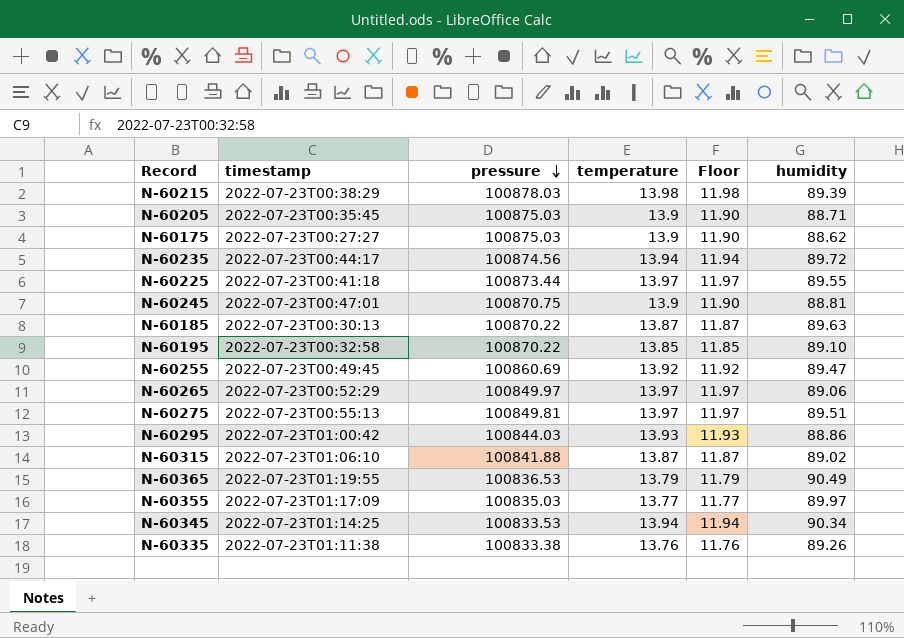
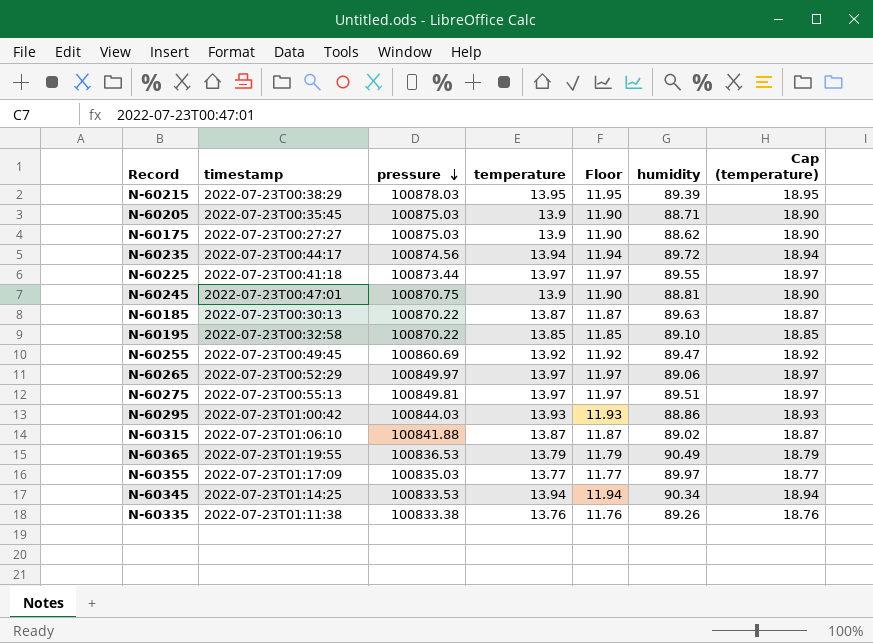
column Cap (temperature) | formula: none -> [temperature] + 5
N-60215 | temperature: 13.98 -> 13.95
N-60215 | Floor: 11.98 -> 11.95

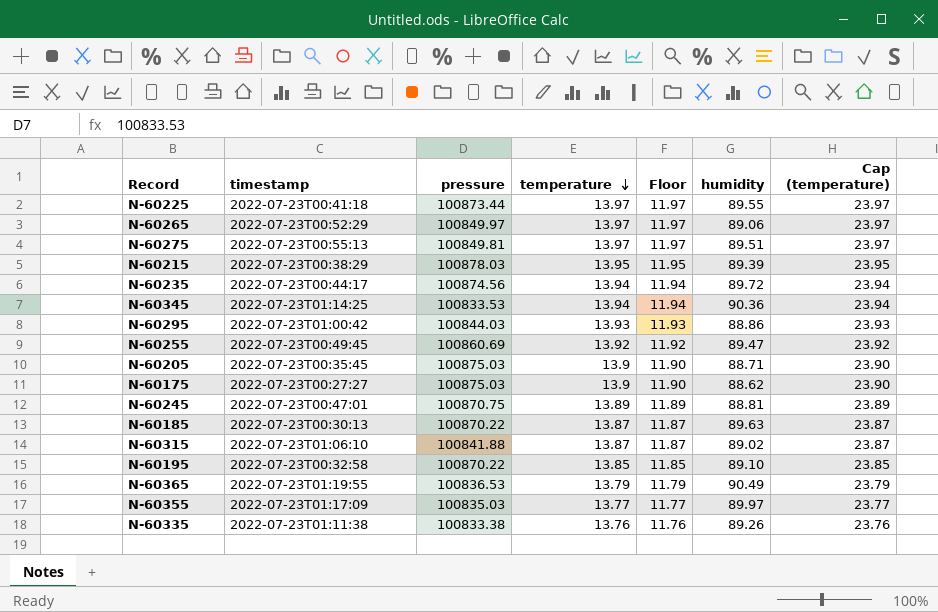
row order: pressure descending -> temperature descending
column Cap (temperature) | formula: [temperature] + 5 -> [temperature] + 10
N-60345 | humidity: 90.34 -> 90.36
N-60245 | temperature: 13.9 -> 13.89
N-60245 | Floor: 11.90 -> 11.89

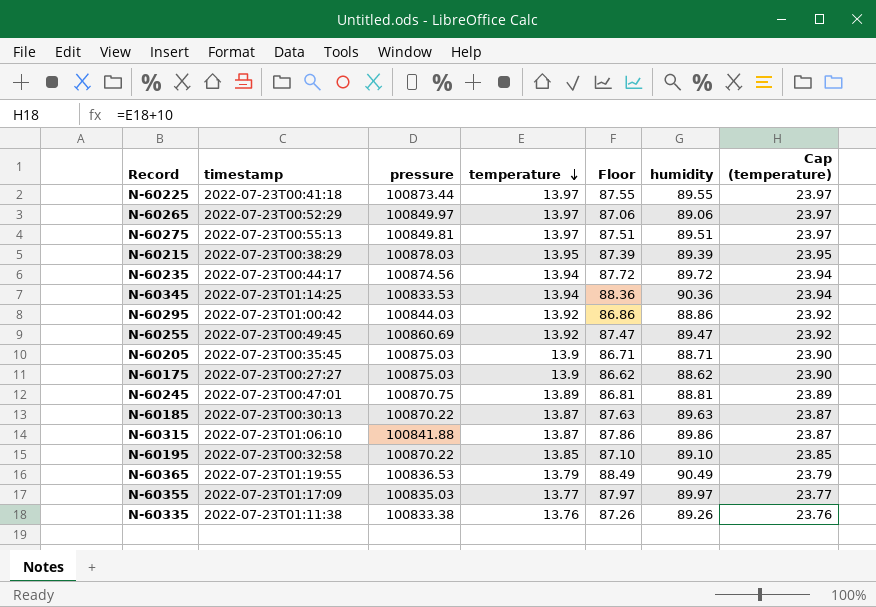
column Floor | formula: [temperature] - 2 -> [humidity] - 2
N-60295 | temperature: 13.93 -> 13.92
N-60295 | Cap (temperature): 23.93 -> 23.92
N-60315 | humidity: 89.02 -> 89.86

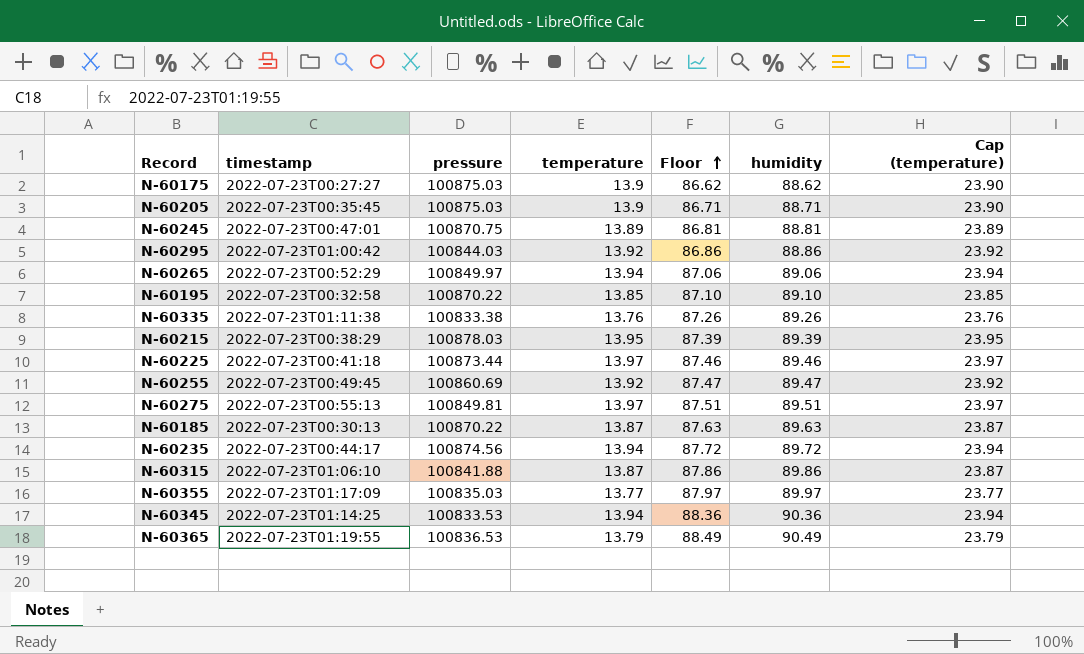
row order: temperature descending -> Floor ascending
N-60265 | temperature: 13.97 -> 13.94
N-60265 | Cap (temperature): 23.97 -> 23.94
N-60225 | Floor: 87.55 -> 87.46
N-60225 | humidity: 89.55 -> 89.46

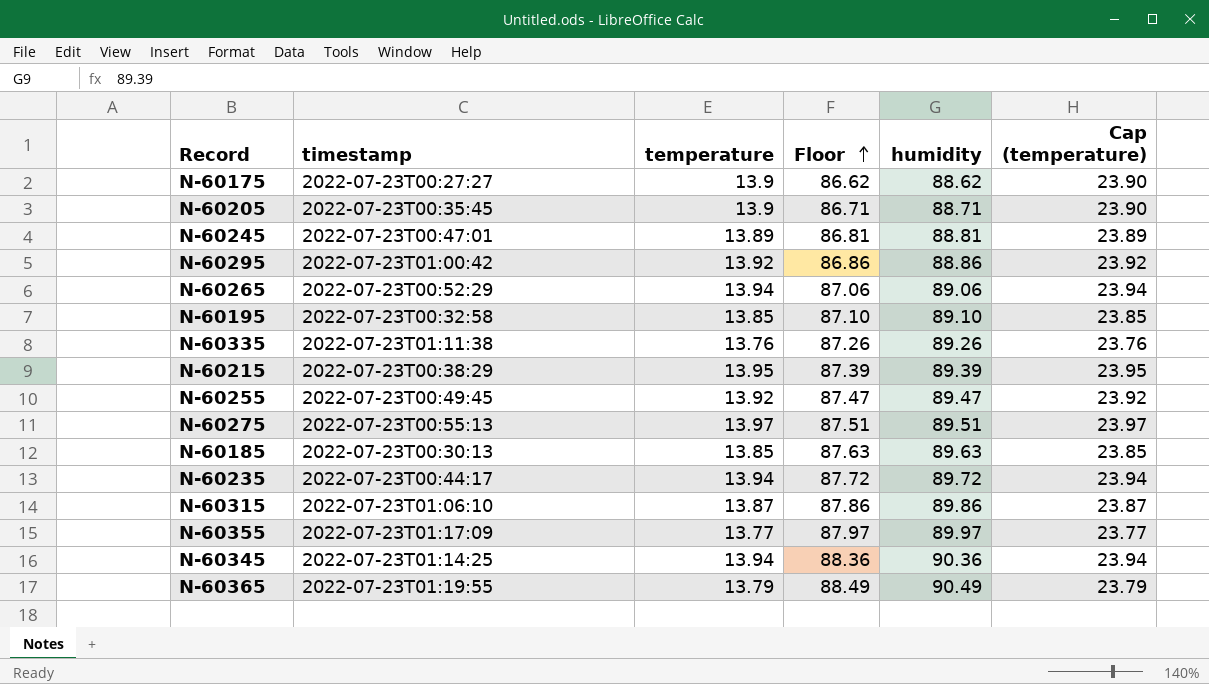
column pressure | position: 3 -> none
row N-60225: 2022-07-23T00:41:18 | 100873.44 | 13.97 | 87.46 | 89.46 | 23.97 -> none
N-60185 | temperature: 13.87 -> 13.85
N-60185 | Cap (temperature): 23.87 -> 23.85

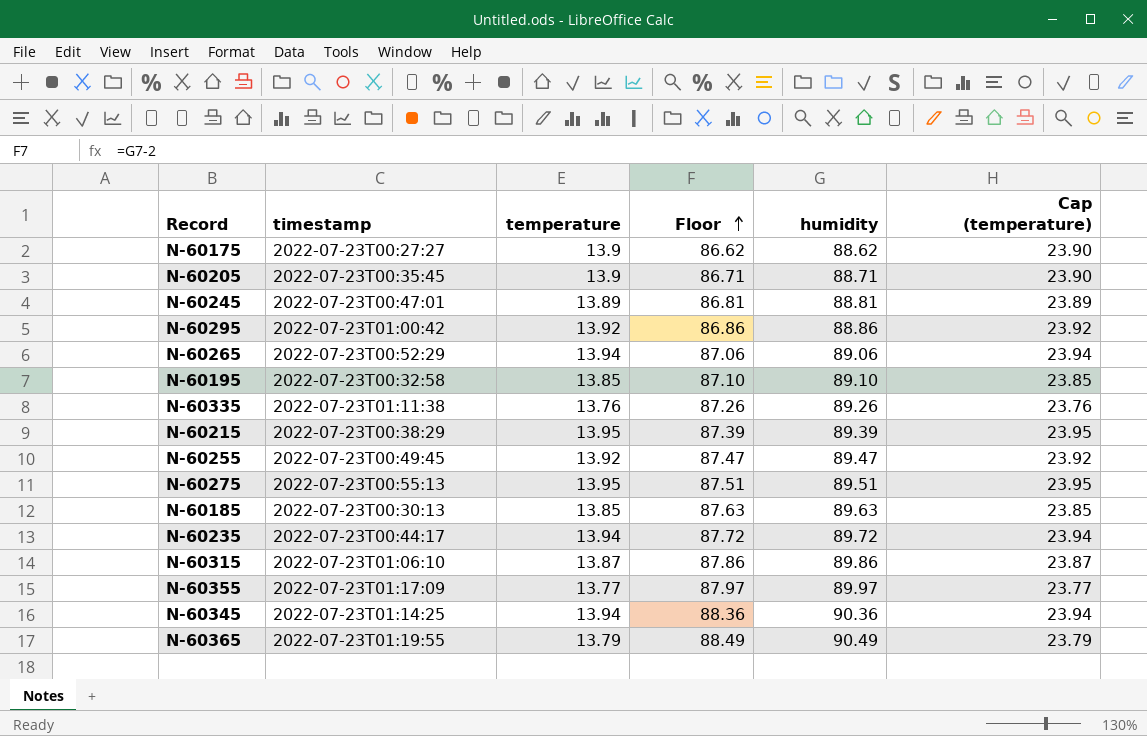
N-60275 | temperature: 13.97 -> 13.95
N-60275 | Cap (temperature): 23.97 -> 23.95

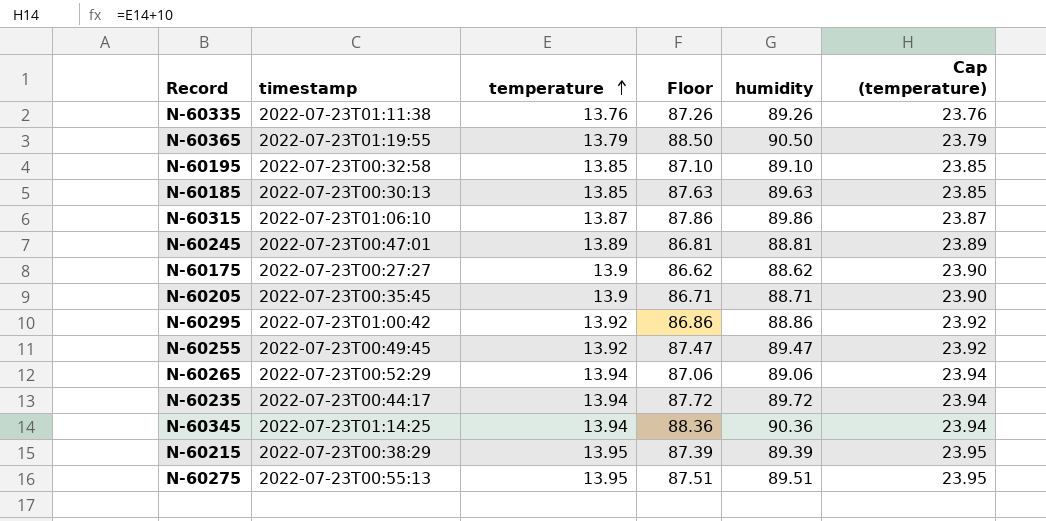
row order: Floor ascending -> temperature ascending
row N-60355: 2022-07-23T01:17:09 | 13.77 | 87.97 | 89.97 | 23.77 -> none
N-60365 | Floor: 88.49 -> 88.50
N-60365 | humidity: 90.49 -> 90.50

